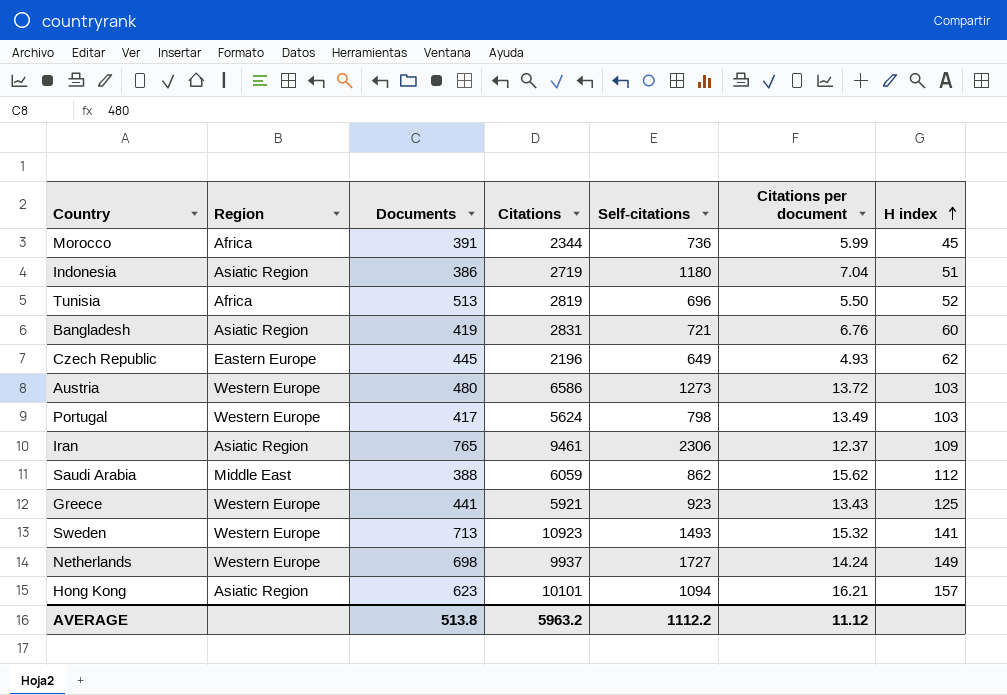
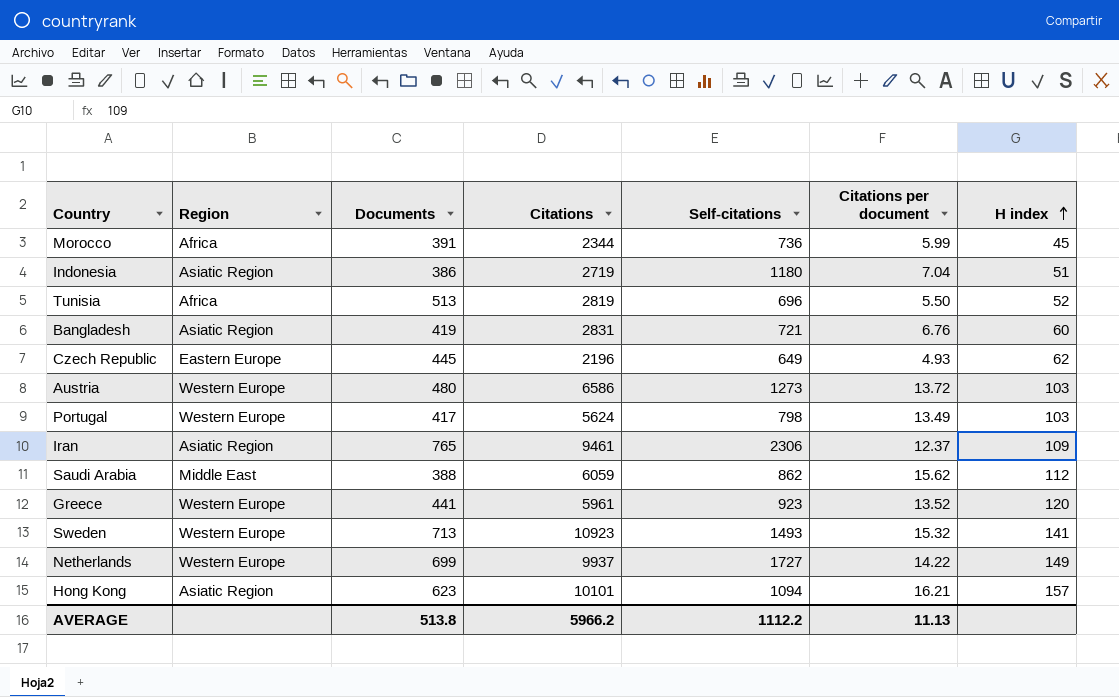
Greece | Citations: 5921 -> 5961
Greece | Citations per document: 13.43 -> 13.52
Greece | H index: 125 -> 120
Netherlands | Documents: 698 -> 699
Netherlands | Citations per document: 14.24 -> 14.22
AVERAGE | Citations: 5963.2 -> 5966.2
AVERAGE | Citations per document: 11.12 -> 11.13

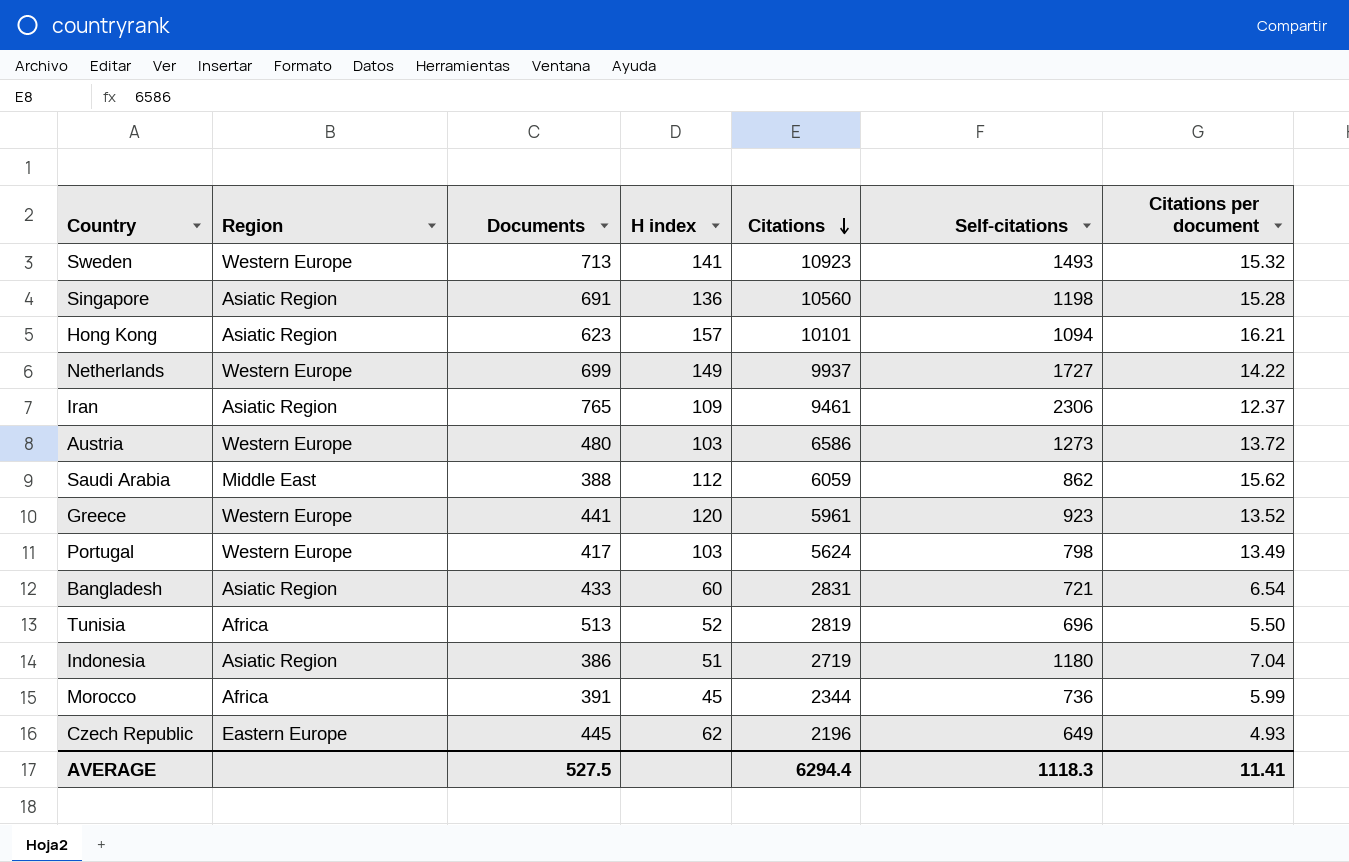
row order: H index ascending -> Citations descending
column H index | position: 7 -> 4
row Singapore: none -> Asiatic Region | 691 | 136 | 10560 | 1198 | 15.28
Bangladesh | Documents: 419 -> 433
Bangladesh | Citations per document: 6.76 -> 6.54
AVERAGE | Documents: 513.8 -> 527.5
AVERAGE | Citations: 5966.2 -> 6294.4
AVERAGE | Self-citations: 1112.2 -> 1118.3
AVERAGE | Citations per document: 11.13 -> 11.41

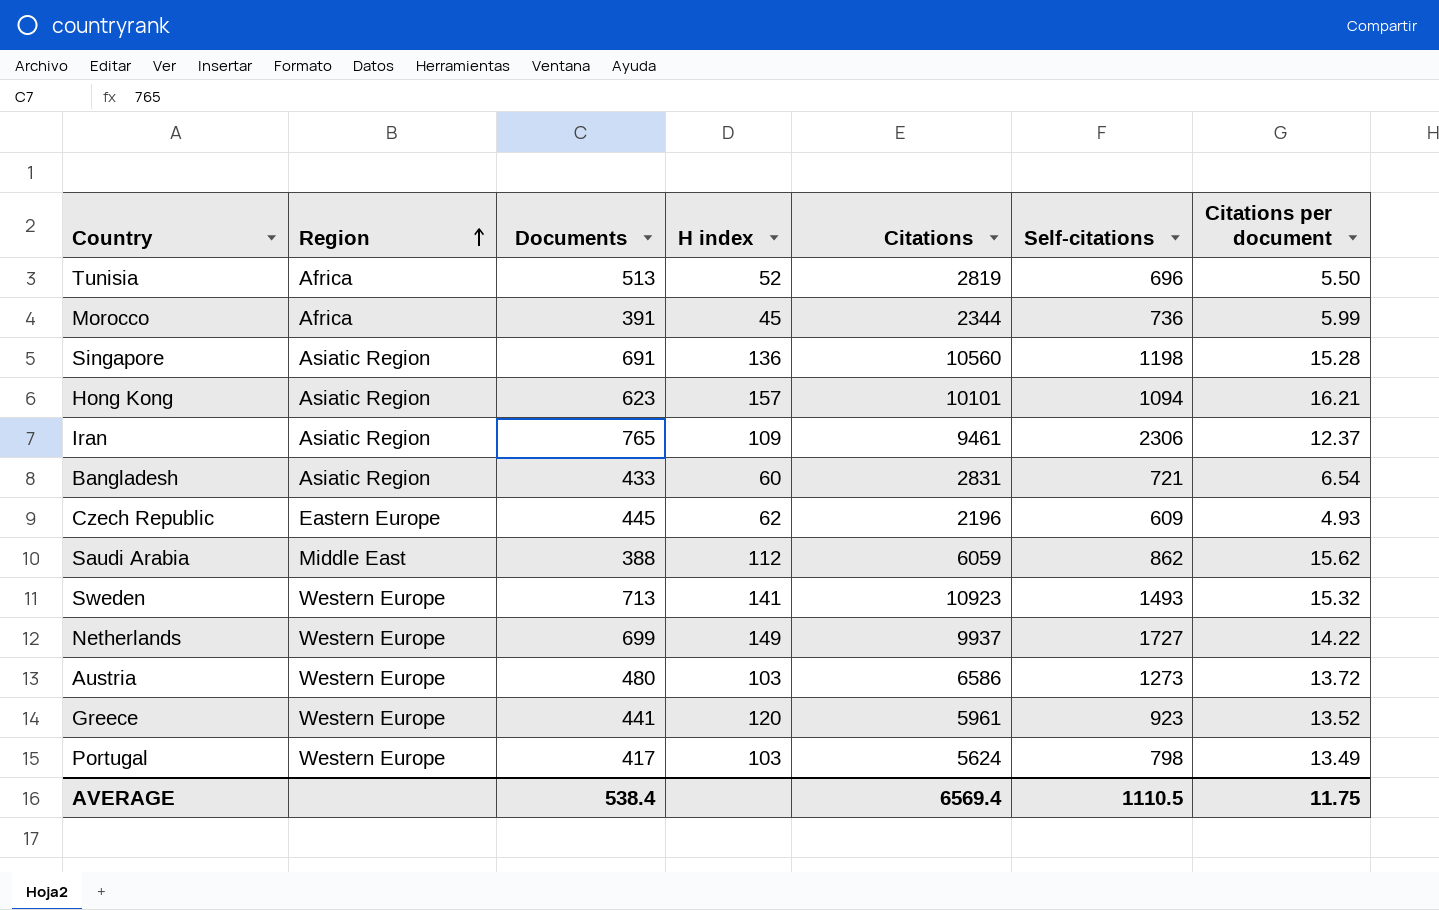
row order: Citations descending -> Region ascending
row Indonesia: Asiatic Region | 386 | 51 | 2719 | 1180 | 7.04 -> none
Czech Republic | Self-citations: 649 -> 609
AVERAGE | Documents: 527.5 -> 538.4
AVERAGE | Citations: 6294.4 -> 6569.4
AVERAGE | Self-citations: 1118.3 -> 1110.5
AVERAGE | Citations per document: 11.41 -> 11.75

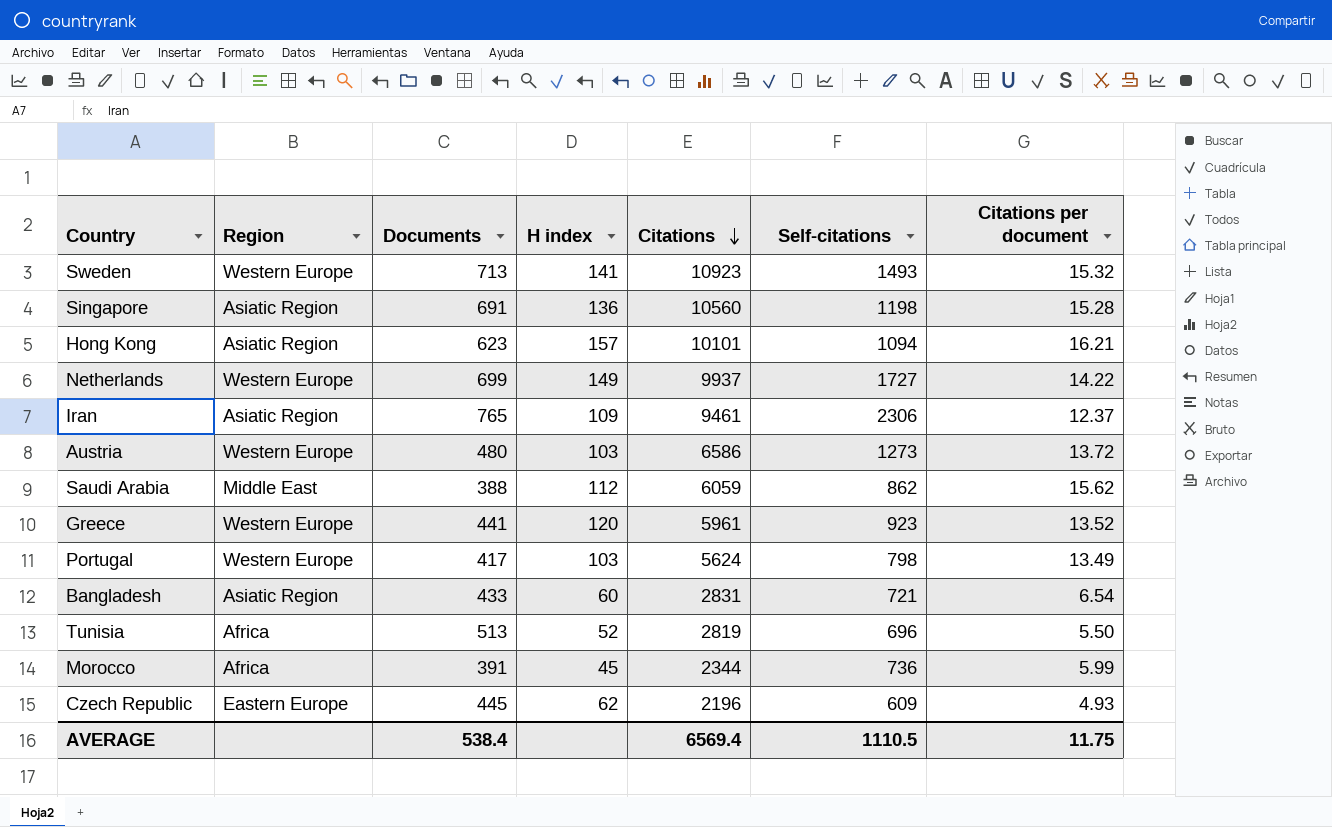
row order: Region ascending -> Citations descending

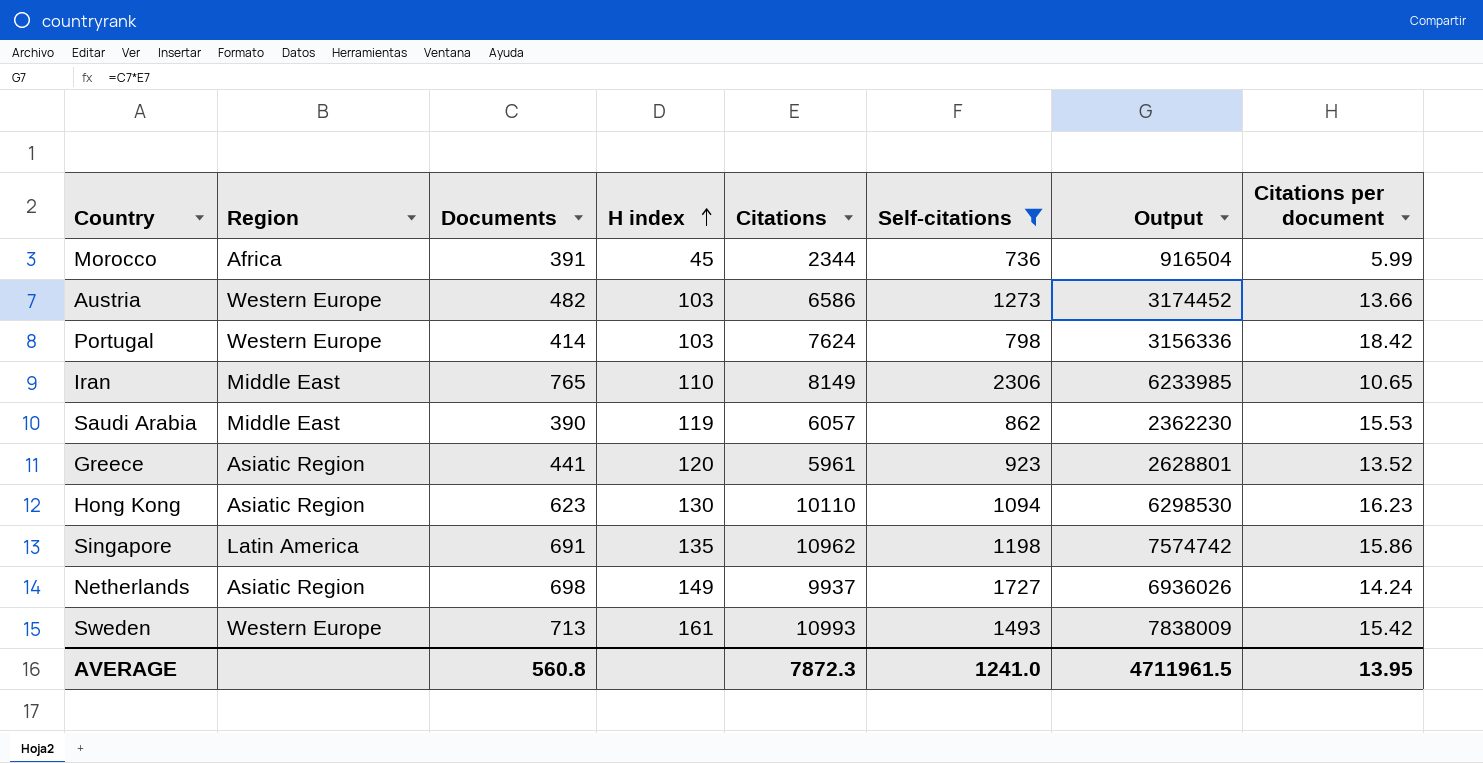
filter: none -> Self-citations >= 736
row order: Citations descending -> H index ascending
column Output | formula: none -> [Documents] * [Citations]
Austria | Documents: 480 -> 482
Austria | Citations per document: 13.72 -> 13.66
Portugal | Documents: 417 -> 414
Portugal | Citations: 5624 -> 7624
Portugal | Citations per document: 13.49 -> 18.42
Iran | Region: Asiatic Region -> Middle East
Iran | H index: 109 -> 110
Iran | Citations: 9461 -> 8149
Iran | Citations per document: 12.37 -> 10.65
Saudi Arabia | Documents: 388 -> 390
Saudi Arabia | H index: 112 -> 119
Saudi Arabia | Citations: 6059 -> 6057
Saudi Arabia | Citations per document: 15.62 -> 15.53
Greece | Region: Western Europe -> Asiatic Region
Hong Kong | H index: 157 -> 130
Hong Kong | Citations: 10101 -> 10110
Hong Kong | Citations per document: 16.21 -> 16.23
Singapore | Region: Asiatic Region -> Latin America
Singapore | H index: 136 -> 135
Singapore | Citations: 10560 -> 10962
Singapore | Citations per document: 15.28 -> 15.86
Netherlands | Region: Western Europe -> Asiatic Region
Netherlands | Documents: 699 -> 698
Netherlands | Citations per document: 14.22 -> 14.24
Sweden | H index: 141 -> 161
Sweden | Citations: 10923 -> 10993
Sweden | Citations per document: 15.32 -> 15.42
AVERAGE | Documents: 538.4 -> 560.8
AVERAGE | Citations: 6569.4 -> 7872.3
AVERAGE | Self-citations: 1110.5 -> 1241.0
AVERAGE | Citations per document: 11.75 -> 13.95

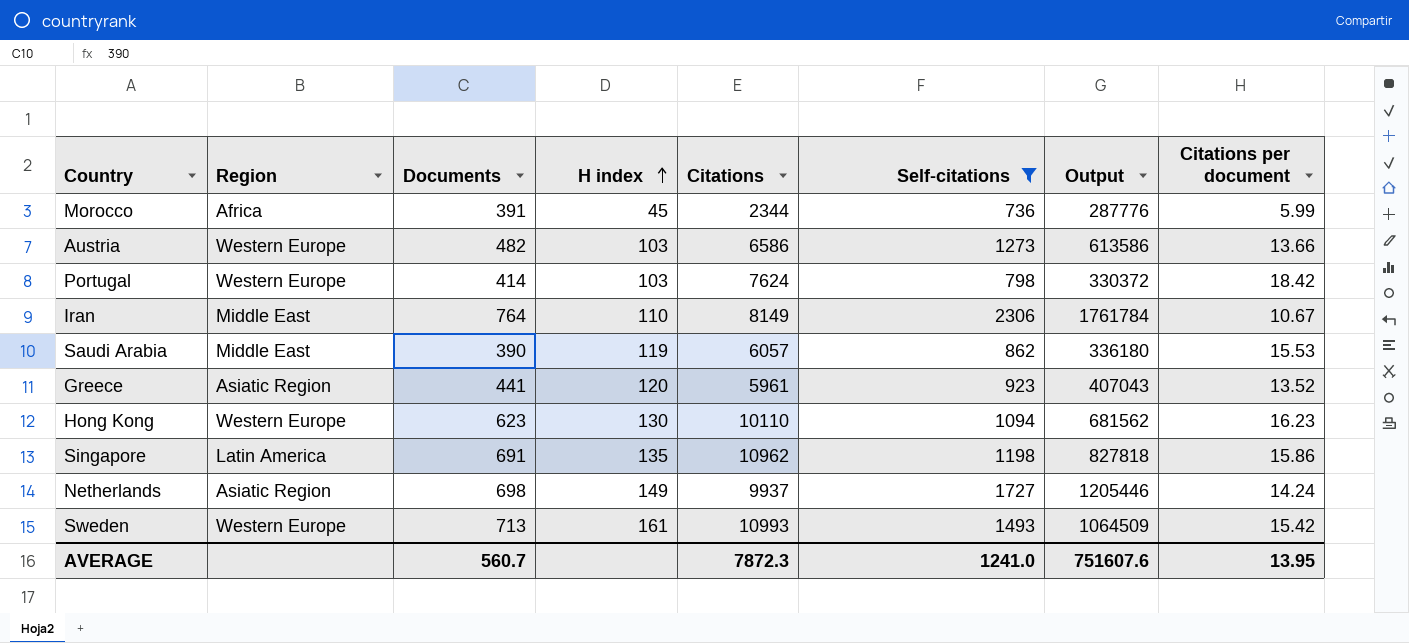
column Output | formula: [Documents] * [Citations] -> [Documents] * [Self-citations]
Iran | Documents: 765 -> 764
Iran | Citations per document: 10.65 -> 10.67
Hong Kong | Region: Asiatic Region -> Western Europe
AVERAGE | Documents: 560.8 -> 560.7
AVERAGE | Output: 4711961.5 -> 751607.6

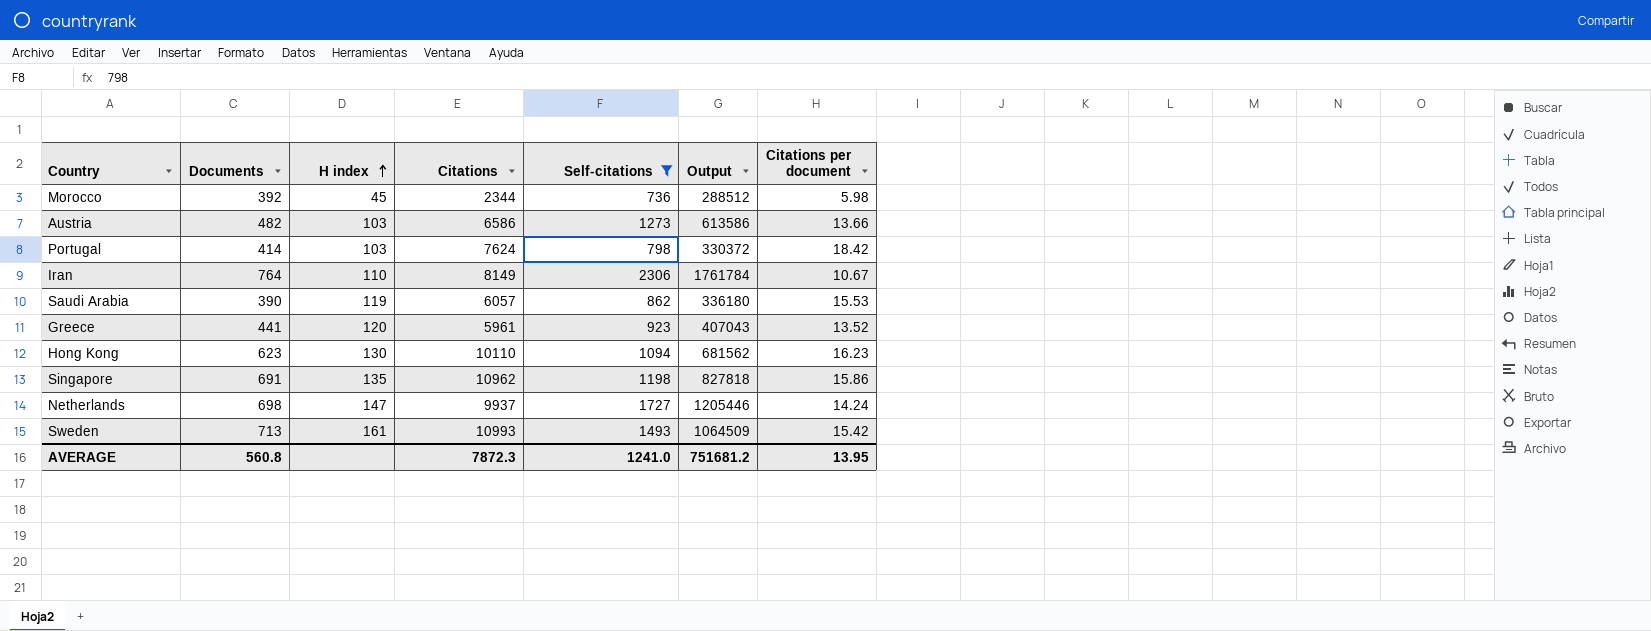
column Region | position: 2 -> none
Morocco | Documents: 391 -> 392
Morocco | Output: 287776 -> 288512
Morocco | Citations per document: 5.99 -> 5.98
Netherlands | H index: 149 -> 147
AVERAGE | Documents: 560.7 -> 560.8
AVERAGE | Output: 751607.6 -> 751681.2

